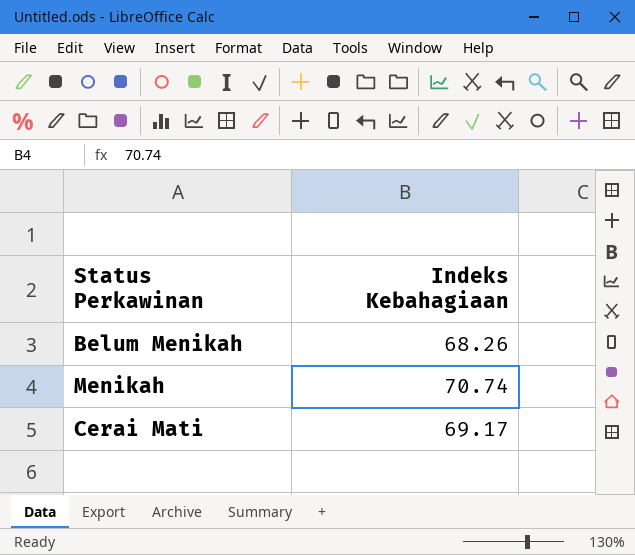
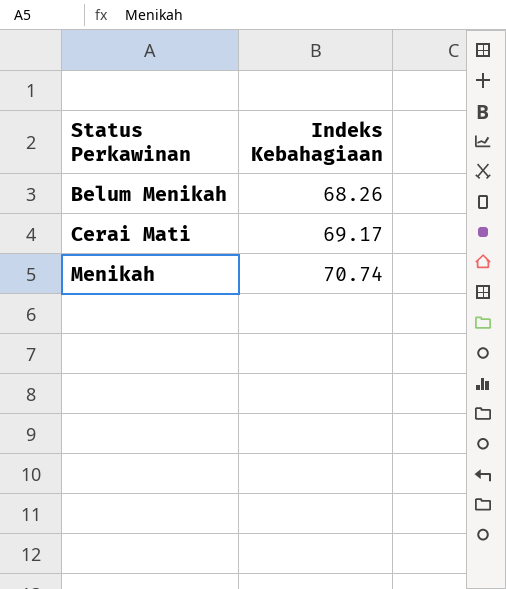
row order: none -> Status Perkawinan ascending

